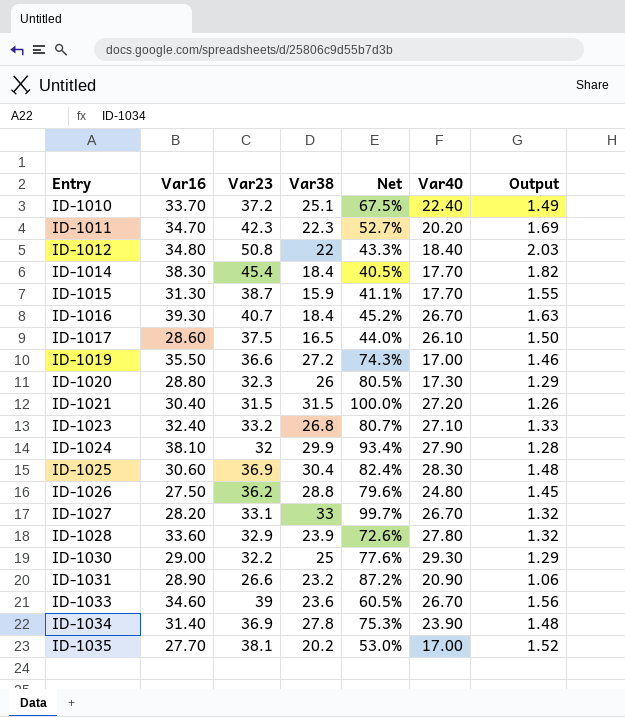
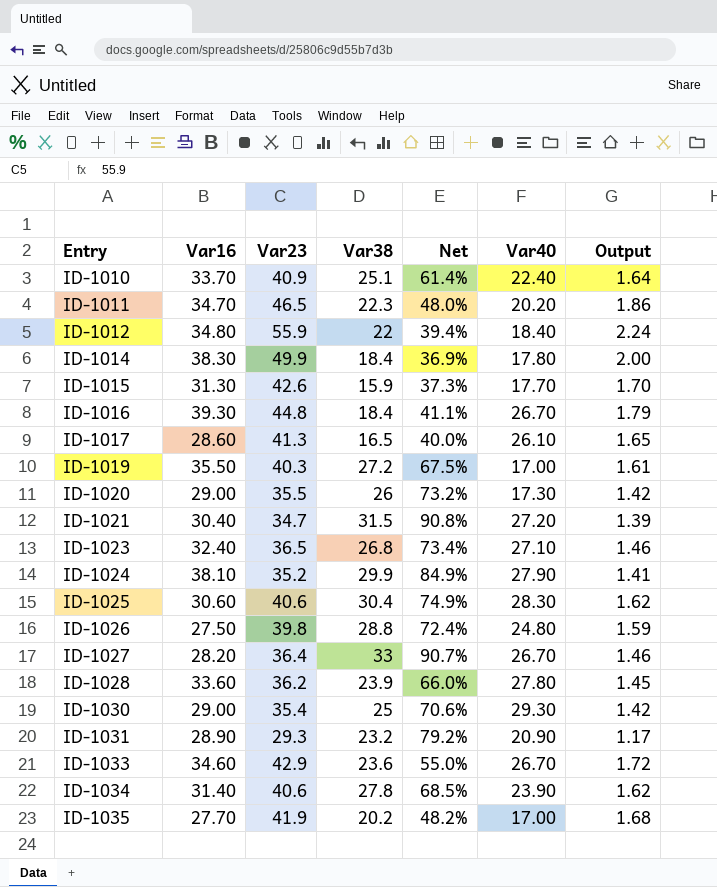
ID-1010 | Var23: 37.2 -> 40.9
ID-1010 | Net: 67.5% -> 61.4%
ID-1010 | Output: 1.49 -> 1.64
ID-1011 | Var23: 42.3 -> 46.5
ID-1011 | Net: 52.7% -> 48.0%
ID-1011 | Output: 1.69 -> 1.86
ID-1012 | Var23: 50.8 -> 55.9
ID-1012 | Net: 43.3% -> 39.4%
ID-1012 | Output: 2.03 -> 2.24
ID-1014 | Var23: 45.4 -> 49.9
ID-1014 | Net: 40.5% -> 36.9%
ID-1014 | Var40: 17.70 -> 17.80
ID-1014 | Output: 1.82 -> 2.00
ID-1015 | Var23: 38.7 -> 42.6
ID-1015 | Net: 41.1% -> 37.3%
ID-1015 | Output: 1.55 -> 1.70
ID-1016 | Var23: 40.7 -> 44.8
ID-1016 | Net: 45.2% -> 41.1%
ID-1016 | Output: 1.63 -> 1.79
ID-1017 | Var23: 37.5 -> 41.3
ID-1017 | Net: 44.0% -> 40.0%
ID-1017 | Output: 1.50 -> 1.65
ID-1019 | Var23: 36.6 -> 40.3
ID-1019 | Net: 74.3% -> 67.5%
ID-1019 | Output: 1.46 -> 1.61
ID-1020 | Var16: 28.80 -> 29.00
ID-1020 | Var23: 32.3 -> 35.5
ID-1020 | Net: 80.5% -> 73.2%
ID-1020 | Output: 1.29 -> 1.42
ID-1021 | Var23: 31.5 -> 34.7
ID-1021 | Net: 100.0% -> 90.8%
ID-1021 | Output: 1.26 -> 1.39
ID-1023 | Var23: 33.2 -> 36.5
ID-1023 | Net: 80.7% -> 73.4%
ID-1023 | Output: 1.33 -> 1.46
ID-1024 | Var23: 32 -> 35.2
ID-1024 | Net: 93.4% -> 84.9%
ID-1024 | Output: 1.28 -> 1.41
ID-1025 | Var23: 36.9 -> 40.6
ID-1025 | Net: 82.4% -> 74.9%
ID-1025 | Output: 1.48 -> 1.62
ID-1026 | Var23: 36.2 -> 39.8
ID-1026 | Net: 79.6% -> 72.4%
ID-1026 | Output: 1.45 -> 1.59
ID-1027 | Var23: 33.1 -> 36.4
ID-1027 | Net: 99.7% -> 90.7%
ID-1027 | Output: 1.32 -> 1.46
ID-1028 | Var23: 32.9 -> 36.2
ID-1028 | Net: 72.6% -> 66.0%
ID-1028 | Output: 1.32 -> 1.45
ID-1030 | Var23: 32.2 -> 35.4
ID-1030 | Net: 77.6% -> 70.6%
ID-1030 | Output: 1.29 -> 1.42
ID-1031 | Var23: 26.6 -> 29.3
ID-1031 | Net: 87.2% -> 79.2%
ID-1031 | Output: 1.06 -> 1.17
ID-1033 | Var23: 39 -> 42.9
ID-1033 | Net: 60.5% -> 55.0%
ID-1033 | Output: 1.56 -> 1.72
ID-1034 | Var23: 36.9 -> 40.6
ID-1034 | Net: 75.3% -> 68.5%
ID-1034 | Output: 1.48 -> 1.62
ID-1035 | Var23: 38.1 -> 41.9
ID-1035 | Net: 53.0% -> 48.2%
ID-1035 | Output: 1.52 -> 1.68

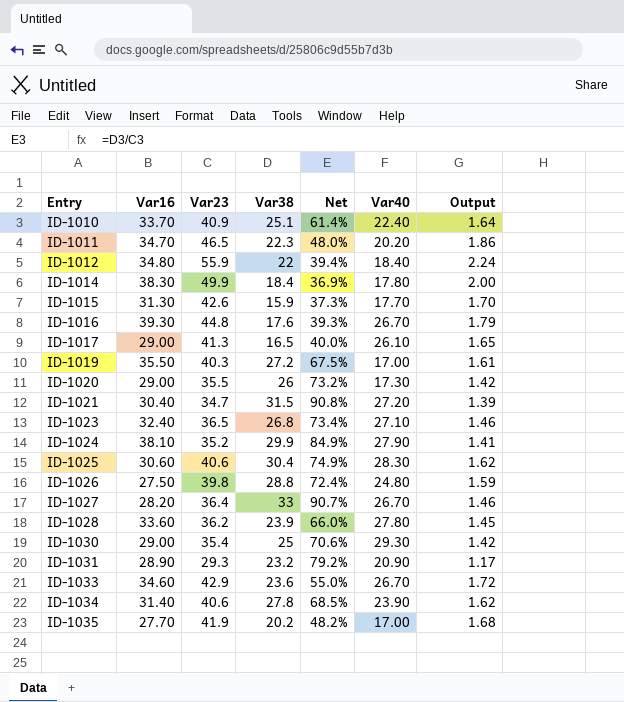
ID-1016 | Var38: 18.4 -> 17.6
ID-1016 | Net: 41.1% -> 39.3%
ID-1017 | Var16: 28.60 -> 29.00

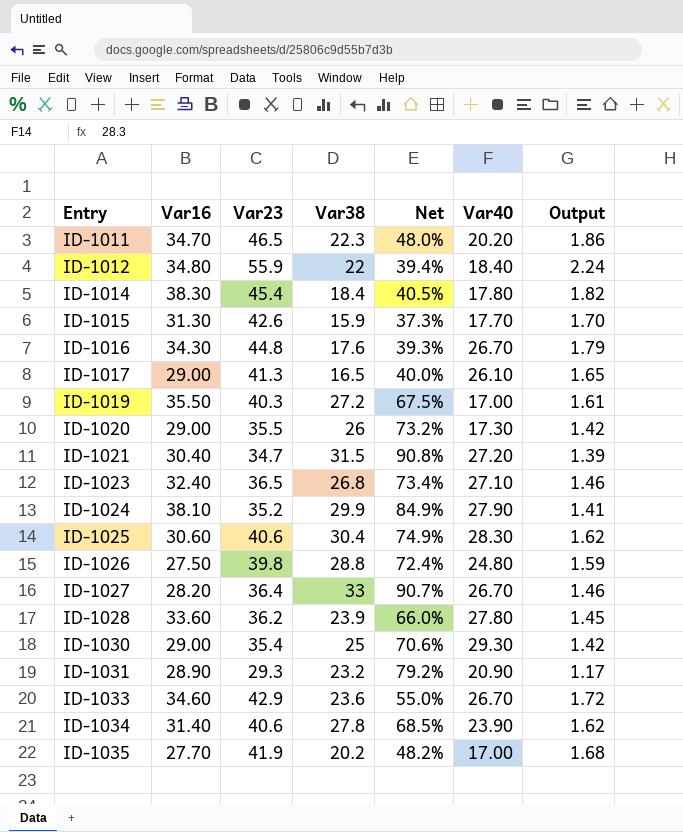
row ID-1010: 33.70 | 40.9 | 25.1 | 61.4% | 22.40 | 1.64 -> none
ID-1014 | Var23: 49.9 -> 45.4
ID-1014 | Net: 36.9% -> 40.5%
ID-1014 | Output: 2.00 -> 1.82
ID-1016 | Var16: 39.30 -> 34.30

